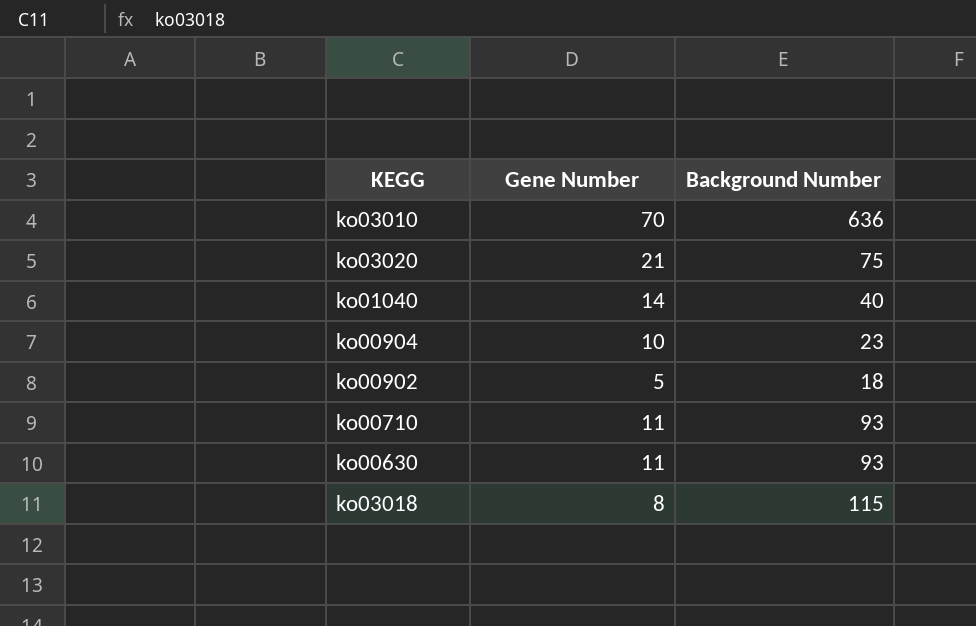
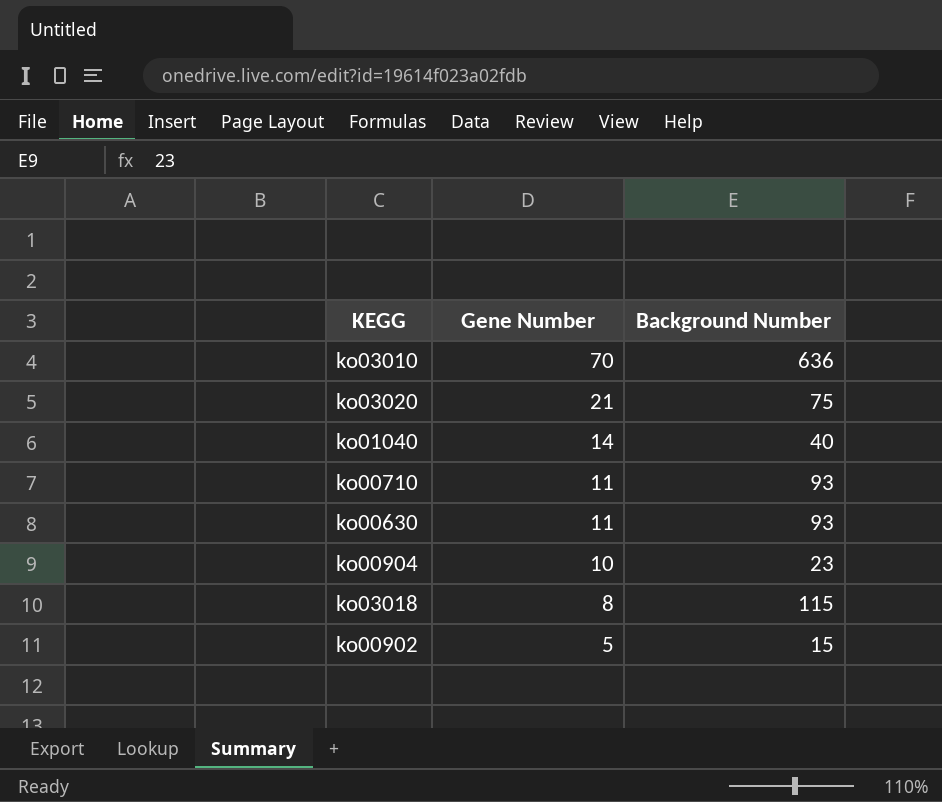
row order: none -> Gene Number descending
ko00902 | Background Number: 18 -> 15

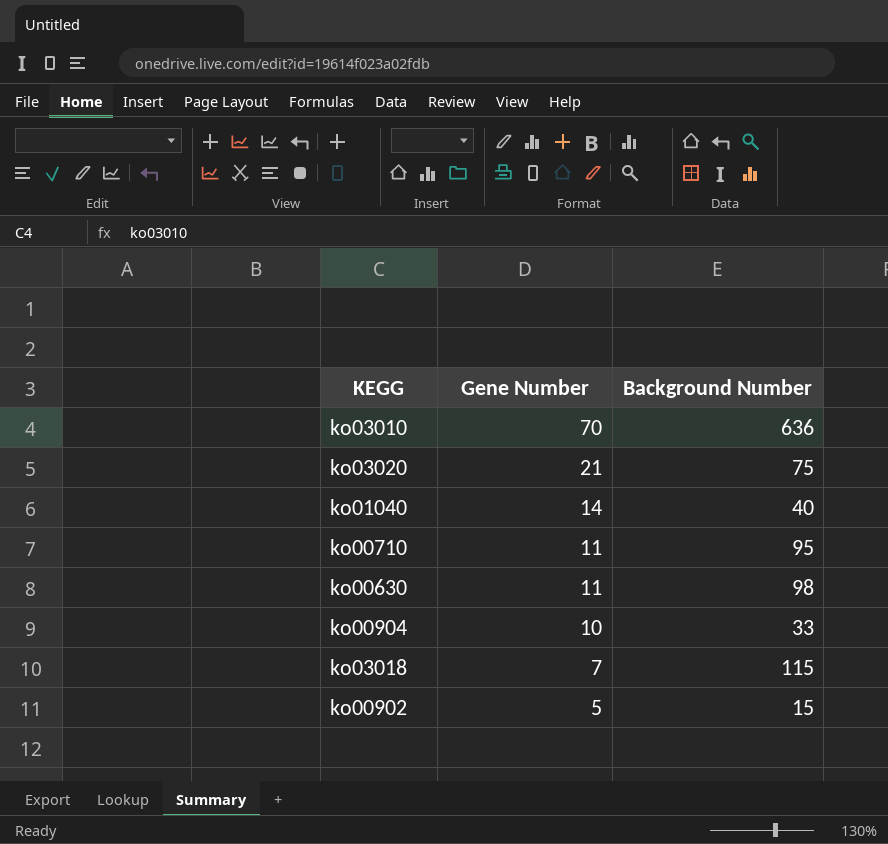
ko00710 | Background Number: 93 -> 95
ko00630 | Background Number: 93 -> 98
ko00904 | Background Number: 23 -> 33
ko03018 | Gene Number: 8 -> 7

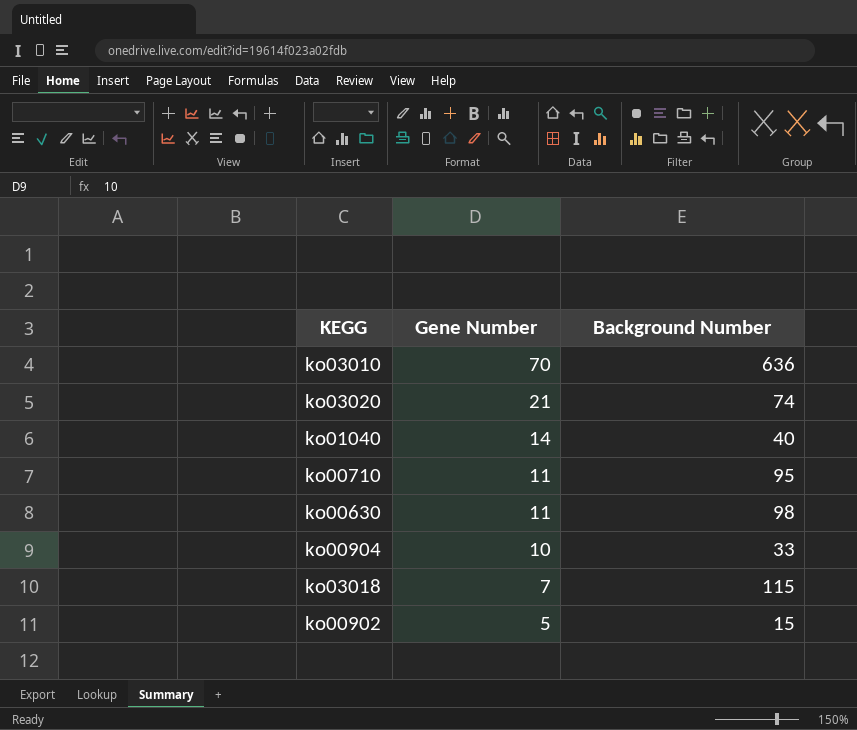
ko03020 | Background Number: 75 -> 74

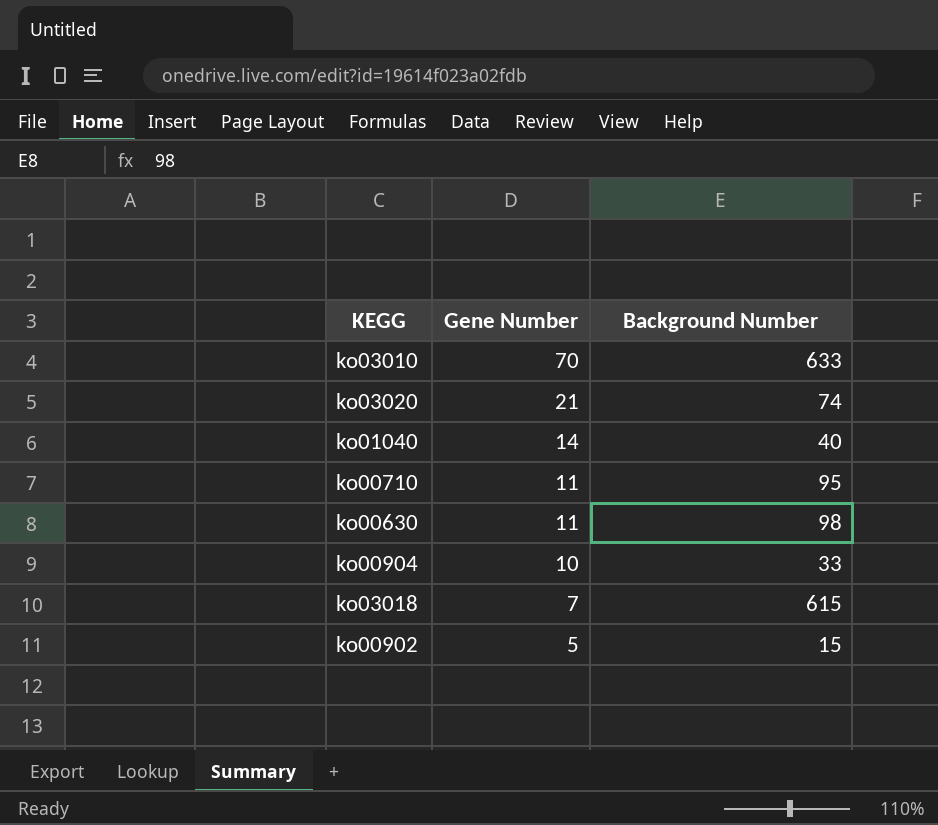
ko03010 | Background Number: 636 -> 633
ko03018 | Background Number: 115 -> 615

